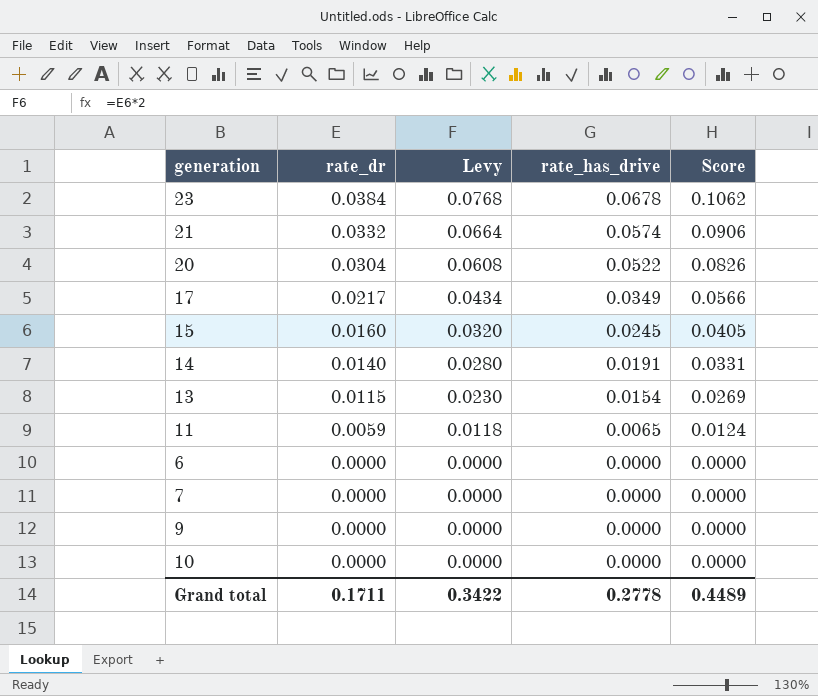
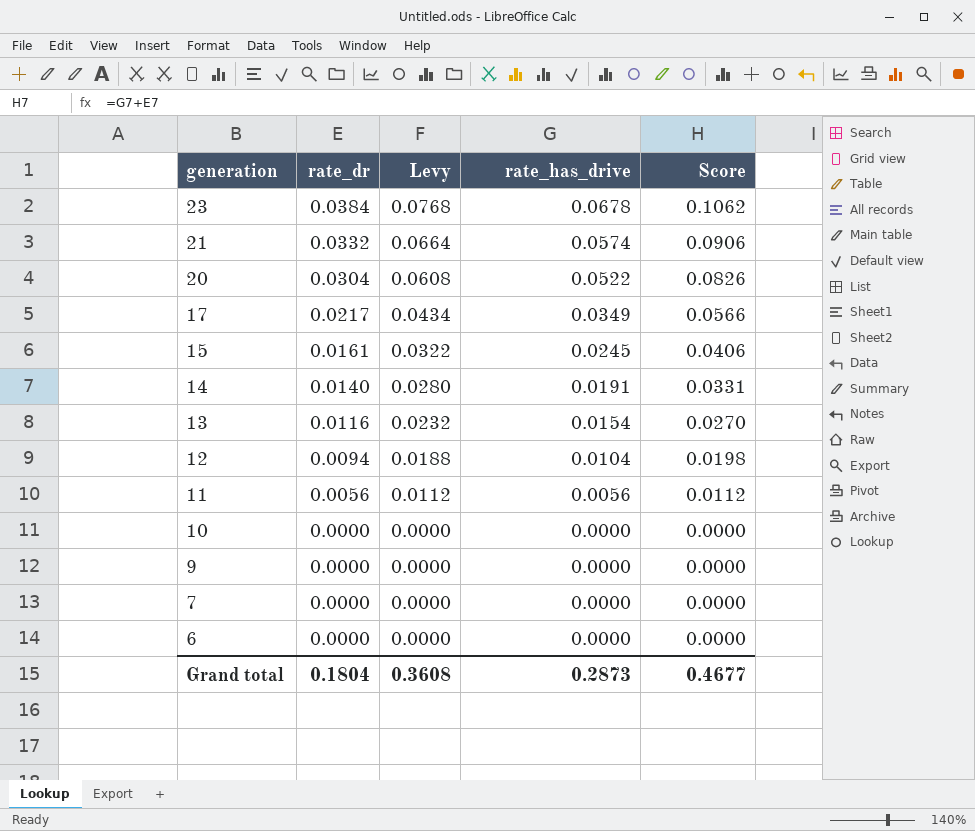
row order: rate_dr descending -> generation descending
15 | rate_dr: 0.0160 -> 0.0161
15 | Levy: 0.0320 -> 0.0322
15 | Score: 0.0405 -> 0.0406
13 | rate_dr: 0.0115 -> 0.0116
13 | Levy: 0.0230 -> 0.0232
13 | Score: 0.0269 -> 0.0270
row 12: none -> 0.0094 | 0.0188 | 0.0104 | 0.0198
11 | rate_dr: 0.0059 -> 0.0056
11 | Levy: 0.0118 -> 0.0112
11 | rate_has_drive: 0.0065 -> 0.0056
11 | Score: 0.0124 -> 0.0112
Grand total | rate_dr: 0.1711 -> 0.1804
Grand total | Levy: 0.3422 -> 0.3608
Grand total | rate_has_drive: 0.2778 -> 0.2873
Grand total | Score: 0.4489 -> 0.4677

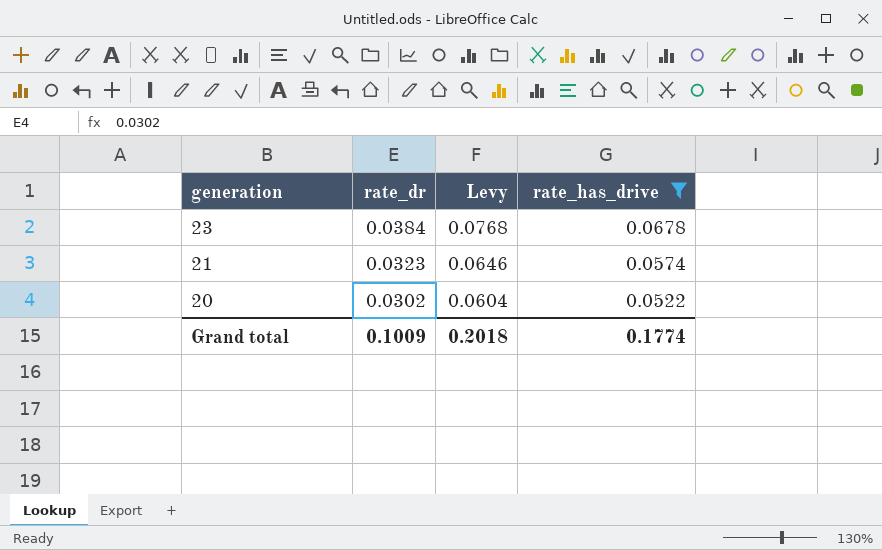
filter: none -> rate_has_drive >= 0.0522
column Score | formula: [rate_dr] + [rate_has_drive] -> none
21 | rate_dr: 0.0332 -> 0.0323
21 | Levy: 0.0664 -> 0.0646
20 | rate_dr: 0.0304 -> 0.0302
20 | Levy: 0.0608 -> 0.0604
Grand total | rate_dr: 0.1804 -> 0.1009
Grand total | Levy: 0.3608 -> 0.2018
Grand total | rate_has_drive: 0.2873 -> 0.1774

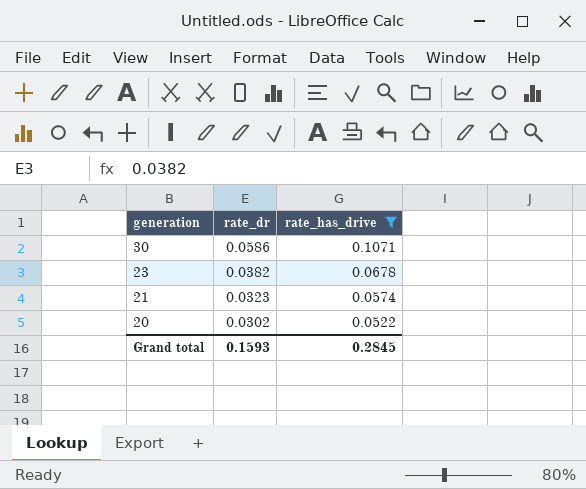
column Levy | formula: [rate_dr] * 2 -> none
row 30: none -> 0.0586 | 0.1071
23 | rate_dr: 0.0384 -> 0.0382
Grand total | rate_dr: 0.1009 -> 0.1593
Grand total | rate_has_drive: 0.1774 -> 0.2845

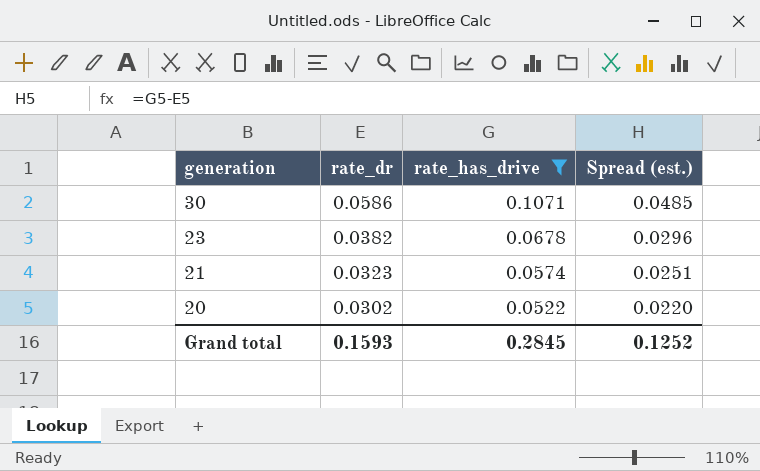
column Spread (est.) | formula: none -> [rate_has_drive] - [rate_dr]

